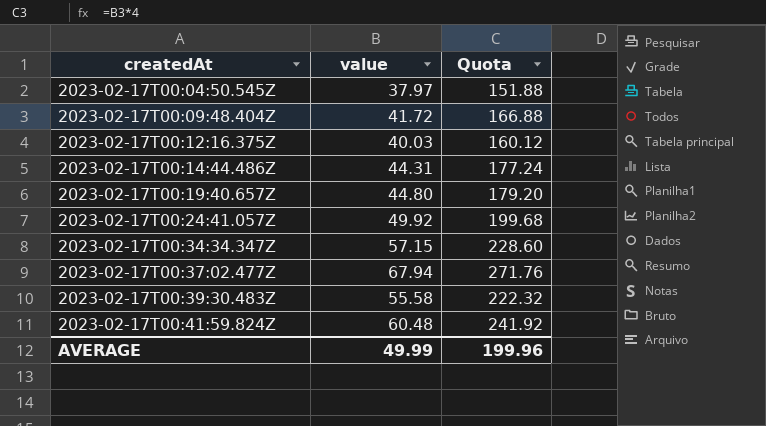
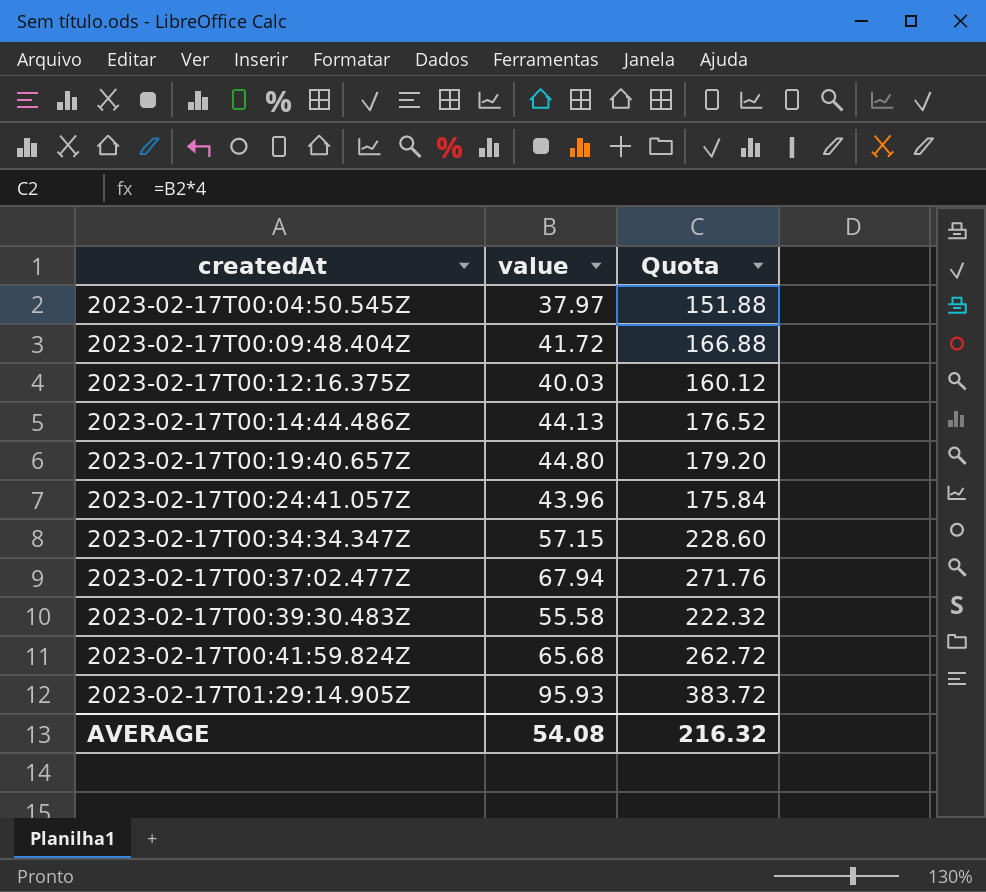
2023-02-17T00:14:44.486Z | value: 44.31 -> 44.13
2023-02-17T00:14:44.486Z | Quota: 177.24 -> 176.52
2023-02-17T00:24:41.057Z | value: 49.92 -> 43.96
2023-02-17T00:24:41.057Z | Quota: 199.68 -> 175.84
2023-02-17T00:41:59.824Z | value: 60.48 -> 65.68
2023-02-17T00:41:59.824Z | Quota: 241.92 -> 262.72
row 2023-02-17T01:29:14.905Z: none -> 95.93 | 383.72
AVERAGE | value: 49.99 -> 54.08
AVERAGE | Quota: 199.96 -> 216.32

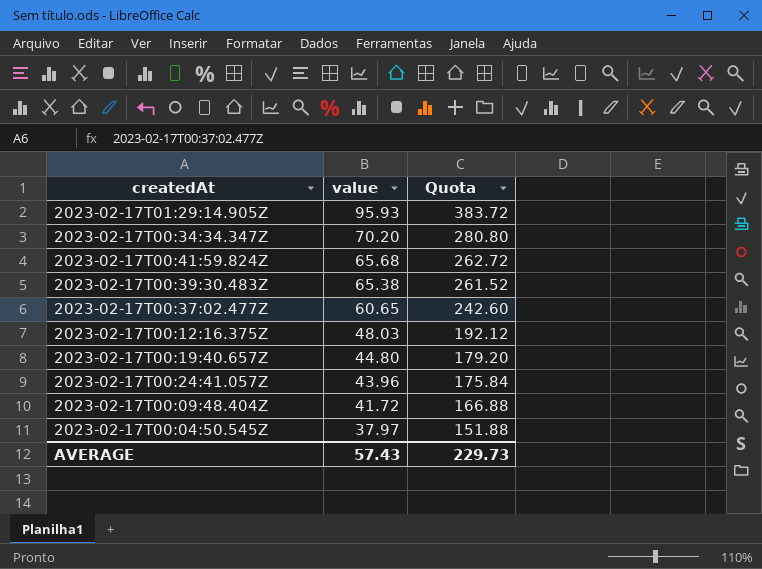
row order: createdAt ascending -> value descending
row 2023-02-17T00:14:44.486Z: 44.13 | 176.52 -> none
2023-02-17T00:34:34.347Z | value: 57.15 -> 70.20
2023-02-17T00:34:34.347Z | Quota: 228.60 -> 280.80
2023-02-17T00:39:30.483Z | value: 55.58 -> 65.38
2023-02-17T00:39:30.483Z | Quota: 222.32 -> 261.52
2023-02-17T00:37:02.477Z | value: 67.94 -> 60.65
2023-02-17T00:37:02.477Z | Quota: 271.76 -> 242.60
2023-02-17T00:12:16.375Z | value: 40.03 -> 48.03
2023-02-17T00:12:16.375Z | Quota: 160.12 -> 192.12
AVERAGE | value: 54.08 -> 57.43
AVERAGE | Quota: 216.32 -> 229.73

